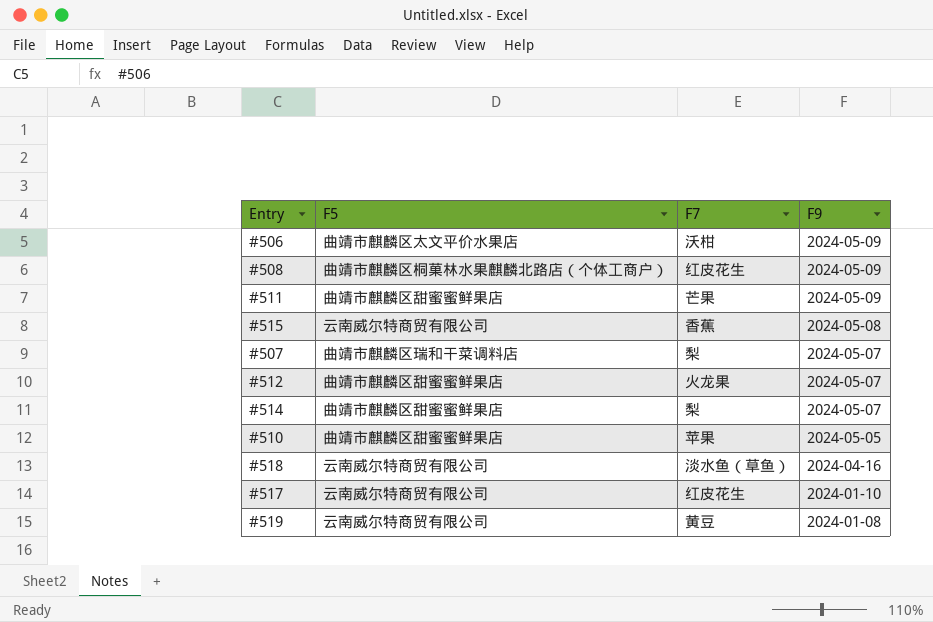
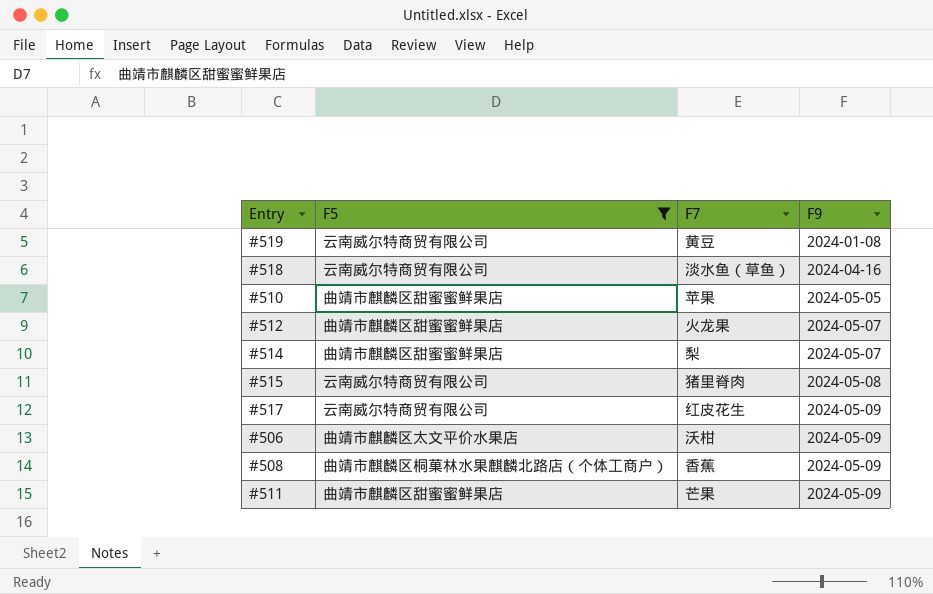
filter: none -> F5 != 曲靖市麒麟区瑞和干菜调料店
row order: F9 descending -> F9 ascending
#515 | F7: 香蕉 -> 猪里脊肉
#517 | F9: 2024-01-10 -> 2024-05-09
#508 | F7: 红皮花生 -> 香蕉

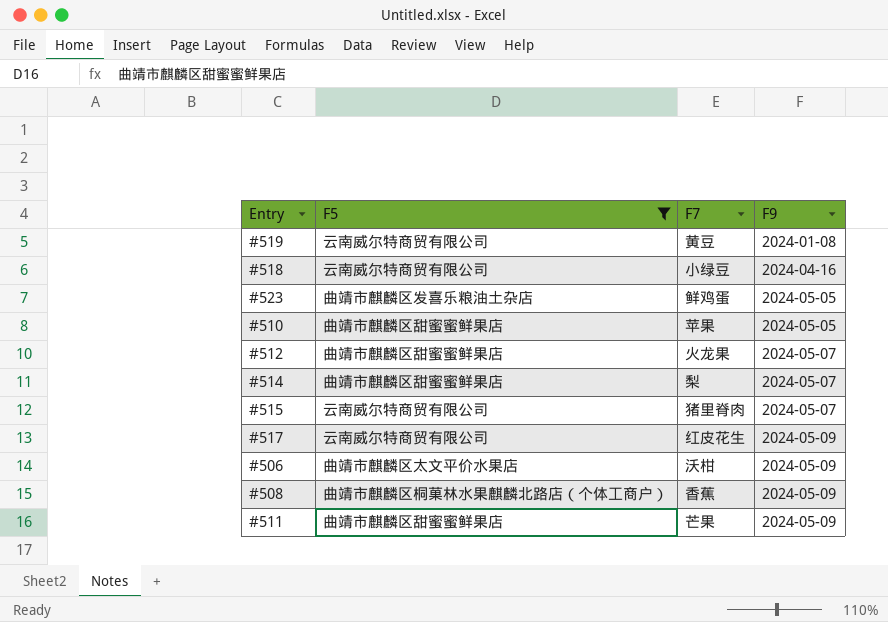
#518 | F7: 淡水鱼（草鱼） -> 小绿豆
row #523: none -> 曲靖市麒麟区发喜乐粮油土杂店 | 鲜鸡蛋 | 2024-05-05
#515 | F9: 2024-05-08 -> 2024-05-07

